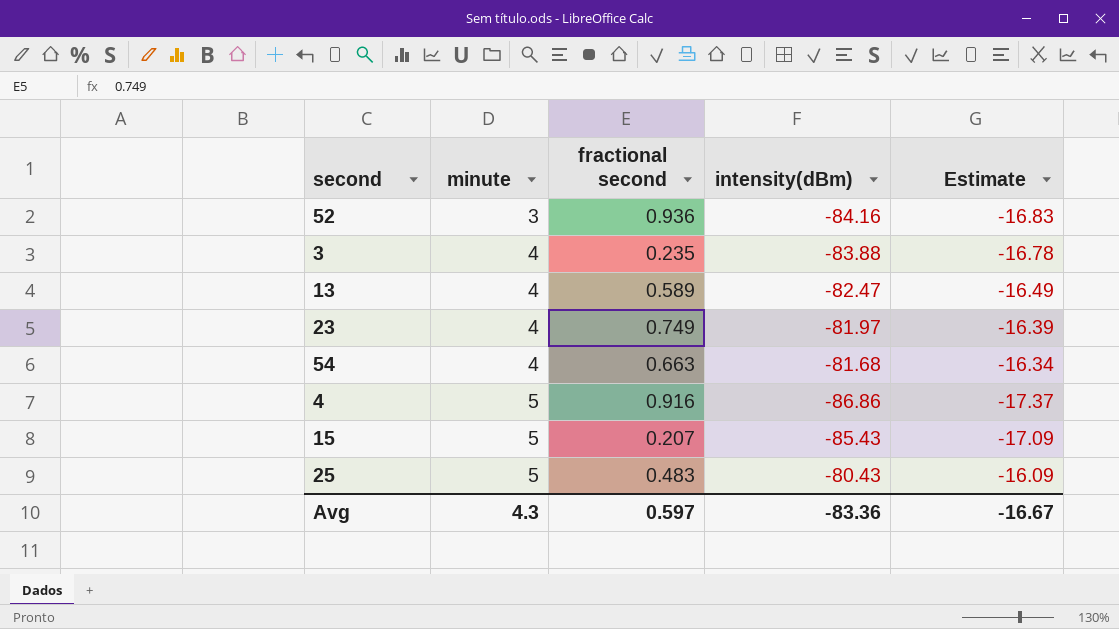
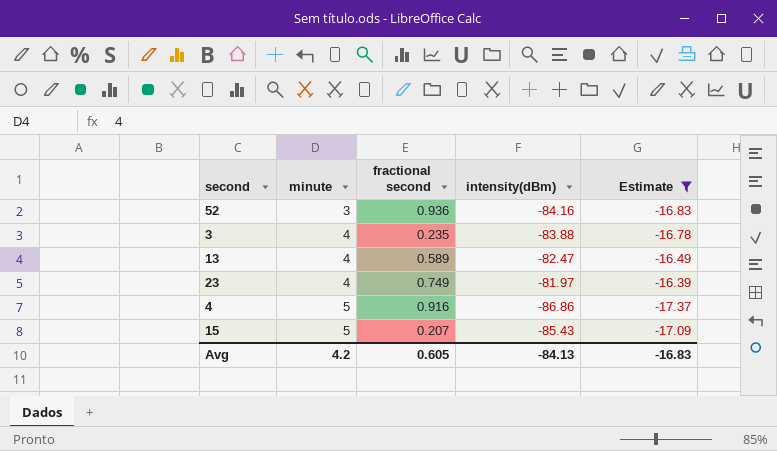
filter: none -> Estimate <= -16.39
Avg | minute: 4.3 -> 4.2
Avg | fractional second: 0.597 -> 0.605
Avg | intensity(dBm): -83.36 -> -84.13
Avg | Estimate: -16.67 -> -16.83

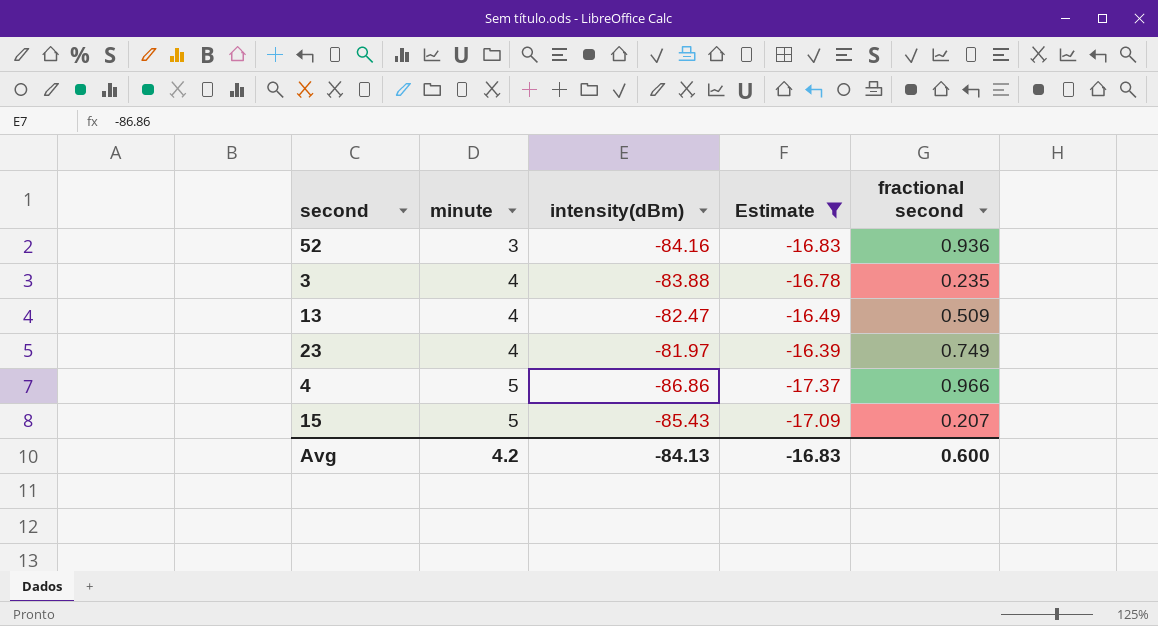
column fractional second | position: 3 -> 5
13 | fractional second: 0.589 -> 0.509
4 | fractional second: 0.916 -> 0.966
Avg | fractional second: 0.605 -> 0.600

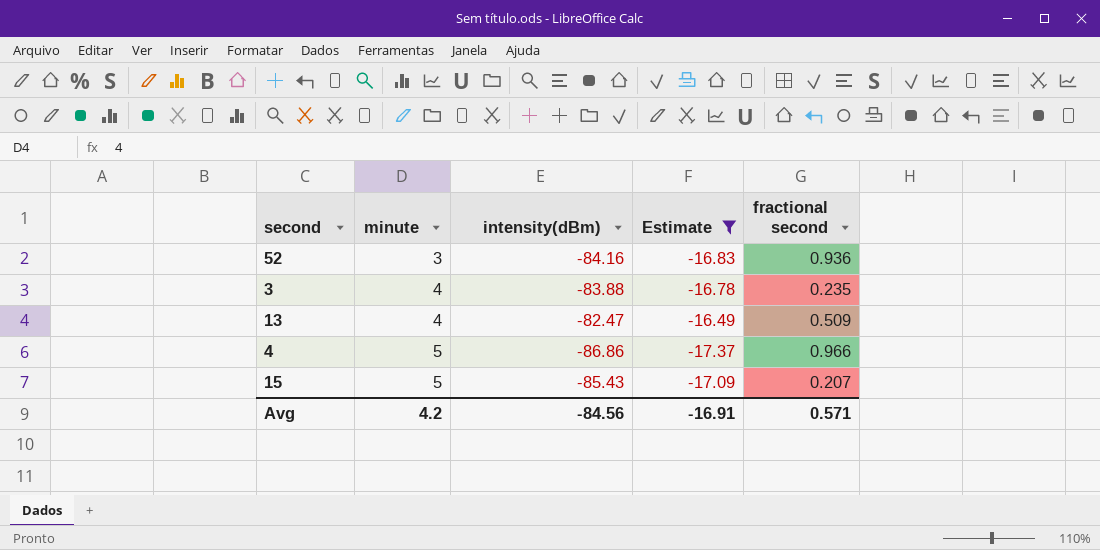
row 23: 4 | -81.97 | -16.39 | 0.749 -> none
Avg | intensity(dBm): -84.13 -> -84.56
Avg | Estimate: -16.83 -> -16.91
Avg | fractional second: 0.600 -> 0.571

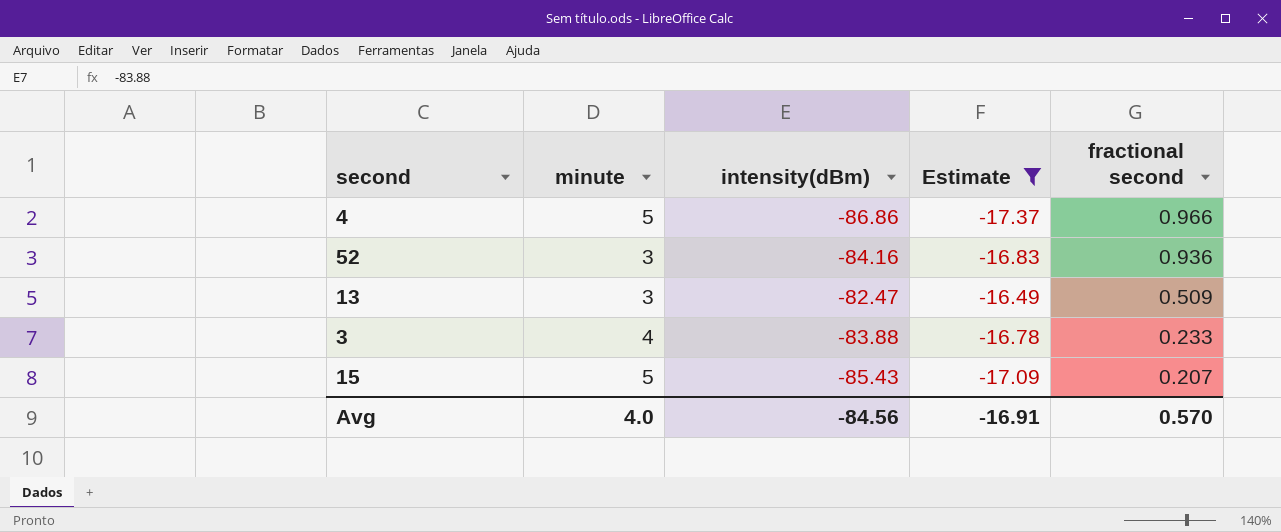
row order: minute ascending -> fractional second descending
13 | minute: 4 -> 3
3 | fractional second: 0.235 -> 0.233
Avg | minute: 4.2 -> 4.0
Avg | fractional second: 0.571 -> 0.570

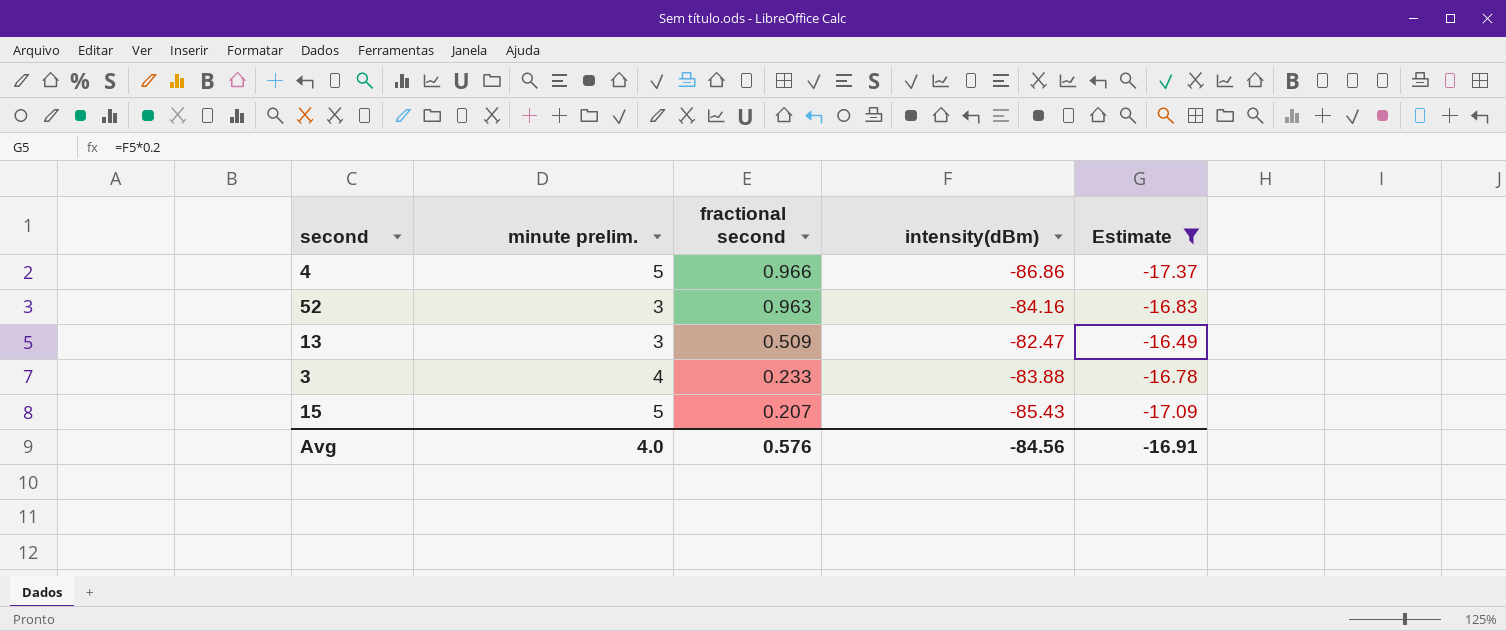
column name: minute -> minute prelim.
column fractional second | position: 5 -> 3
52 | fractional second: 0.936 -> 0.963
Avg | fractional second: 0.570 -> 0.576

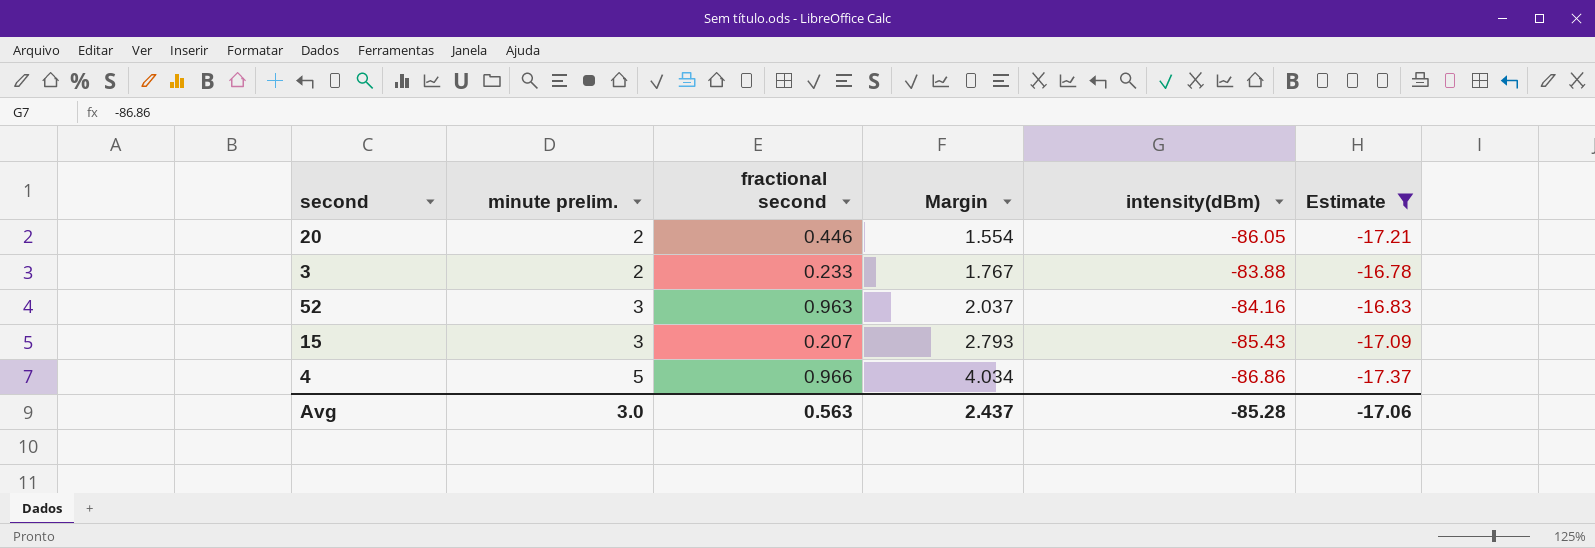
row order: fractional second descending -> minute prelim. ascending
column Margin | formula: none -> [minute prelim.] - [fractional second]
row 13: 3 | 0.509 | -82.47 | -16.49 -> none
row 20: none -> 2 | 0.446 | 1.554 | -86.05 | -17.21
3 | minute prelim.: 4 -> 2
15 | minute prelim.: 5 -> 3
Avg | minute prelim.: 4.0 -> 3.0
Avg | fractional second: 0.576 -> 0.563
Avg | intensity(dBm): -84.56 -> -85.28
Avg | Estimate: -16.91 -> -17.06

